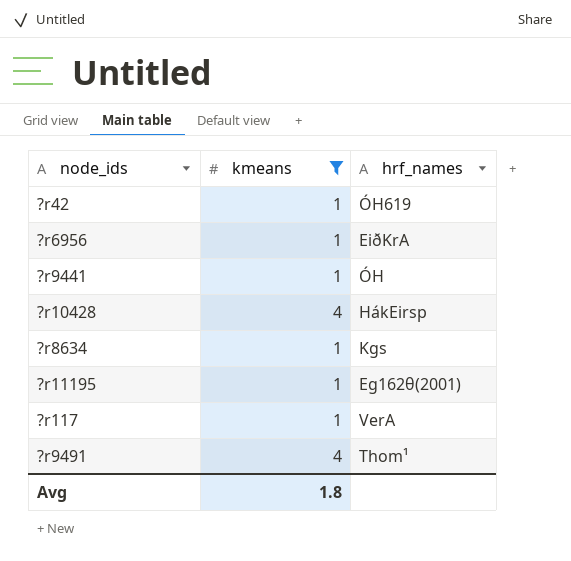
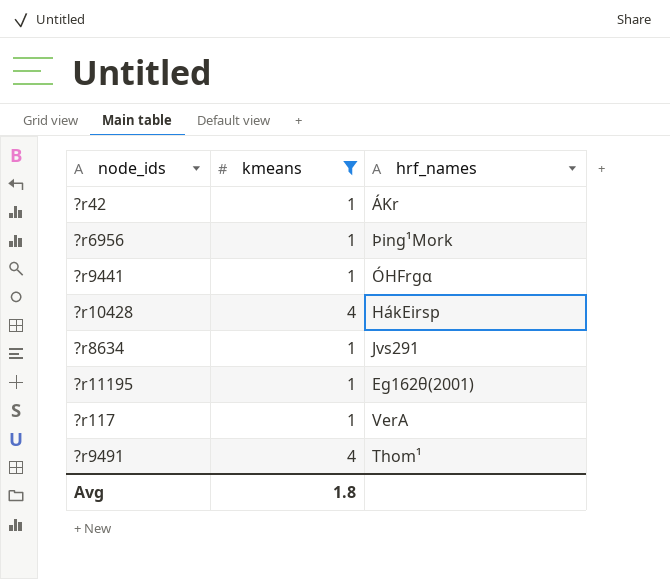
?r42 | hrf_names: ÓH619 -> ÁKr
?r6956 | hrf_names: EiðKrA -> Þing¹Mork
?r9441 | hrf_names: ÓH -> ÓHFrgα
?r8634 | hrf_names: Kgs -> Jvs291

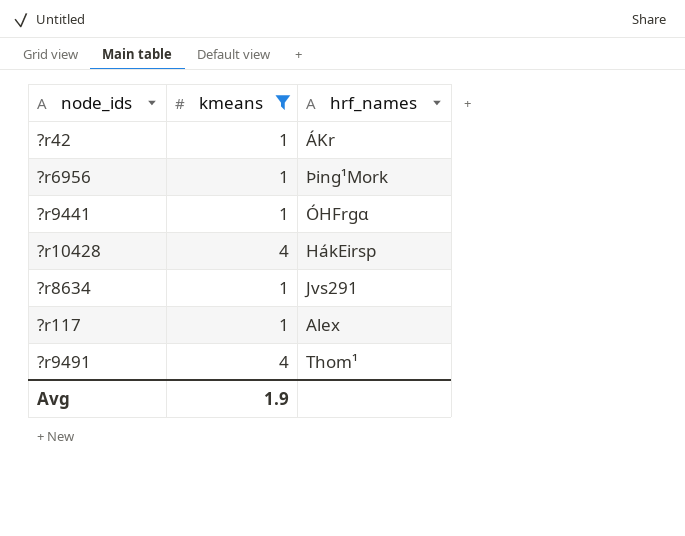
row ?r11195: 1 | Eg162θ(2001) -> none
?r117 | hrf_names: VerA -> Alex
Avg | kmeans: 1.8 -> 1.9

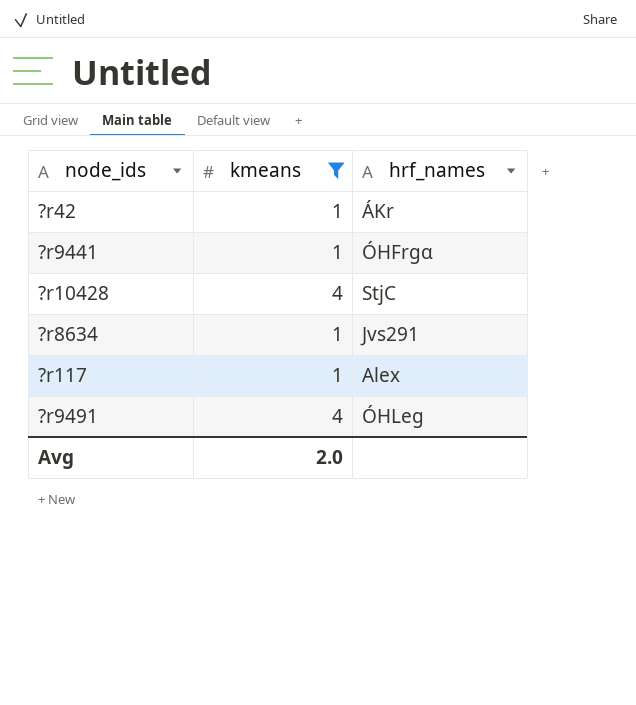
row ?r6956: 1 | Þing¹Mork -> none
?r10428 | hrf_names: HákEirsp -> StjC
?r9491 | hrf_names: Thom¹ -> ÓHLeg
Avg | kmeans: 1.9 -> 2.0

